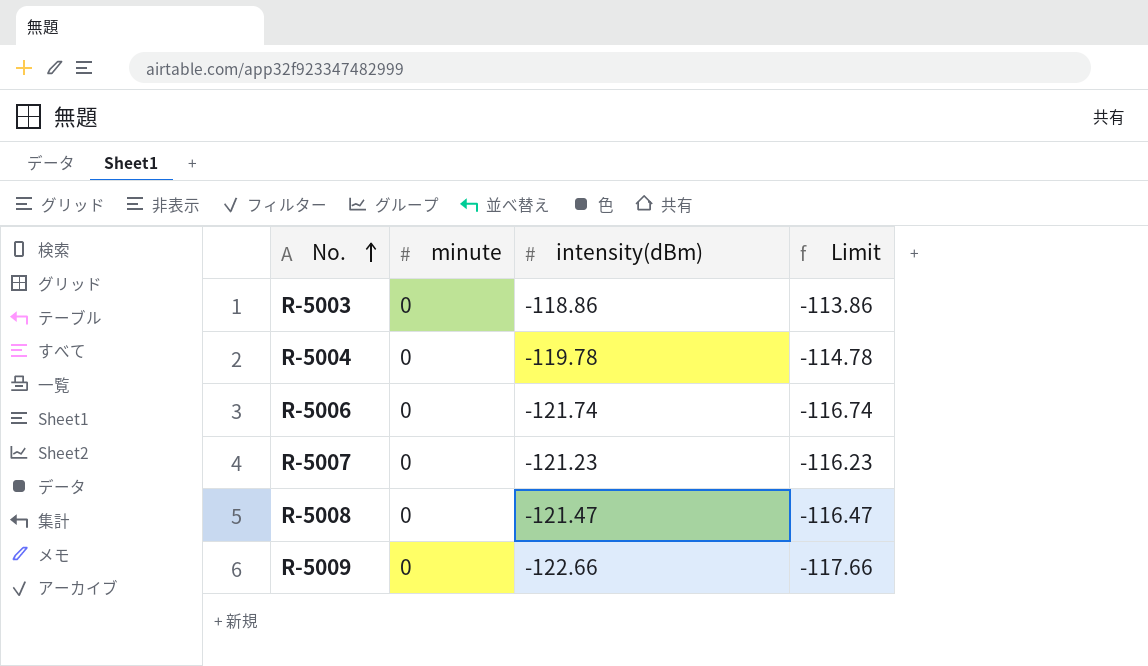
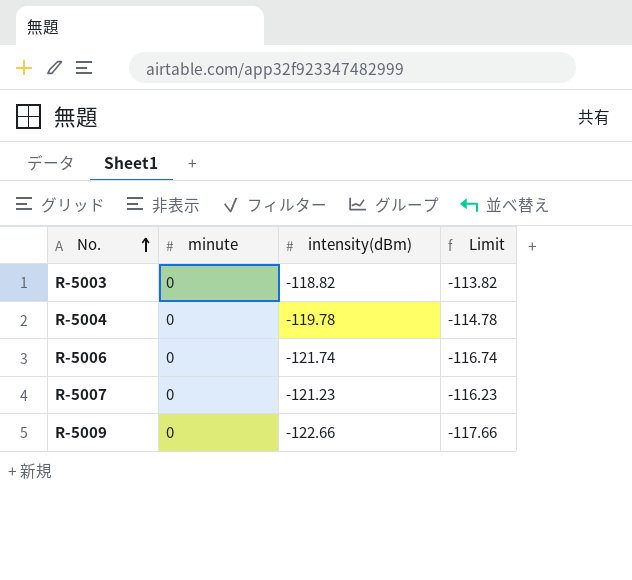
row R-5008: 0 | -121.47 | -116.47 -> none
R-5003 | intensity(dBm): -118.86 -> -118.82
R-5003 | Limit: -113.86 -> -113.82

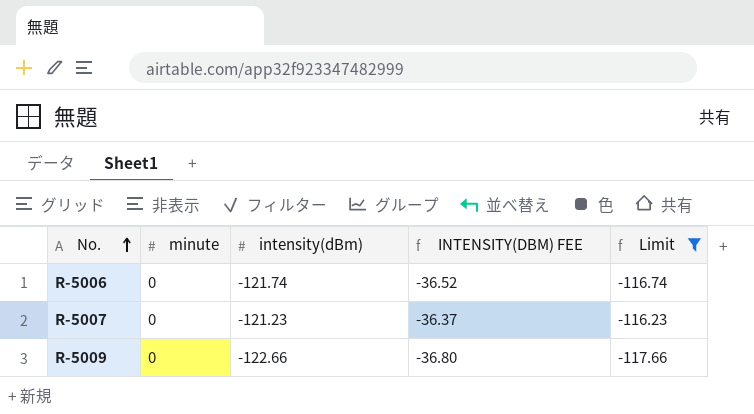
filter: none -> Limit <= -116.23
column INTENSITY(DBM) FEE | formula: none -> [intensity(dBm)] * 0.3

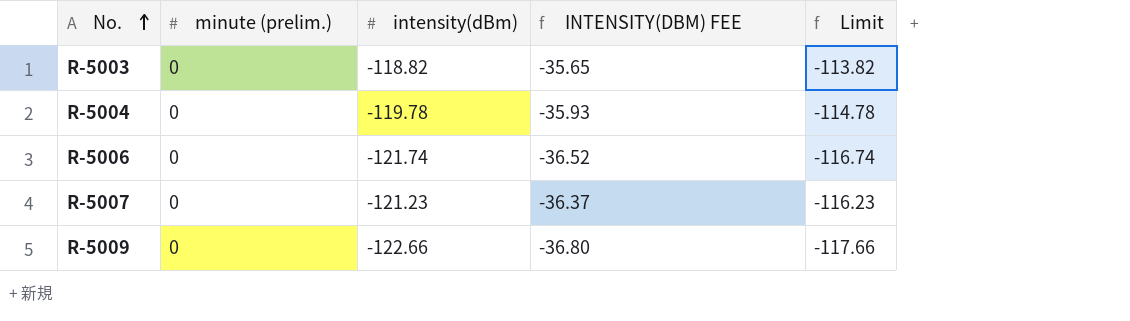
filter: Limit <= -116.23 -> none
column name: minute -> minute (prelim.)

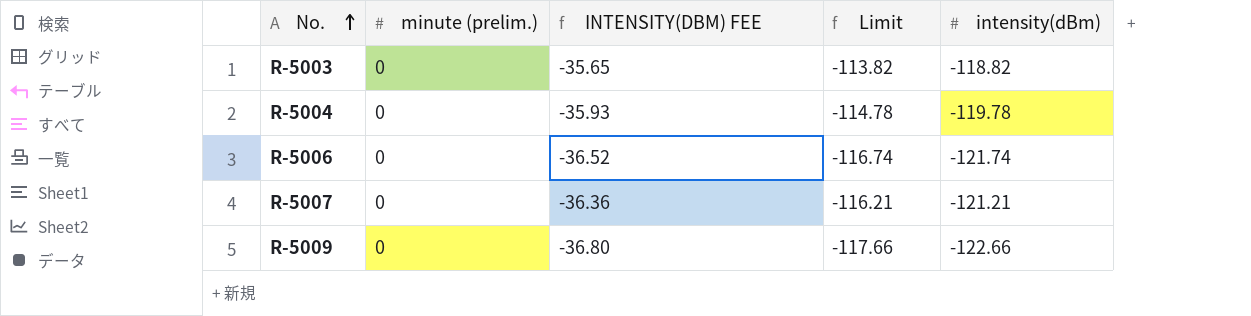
column intensity(dBm) | position: 3 -> 5
R-5007 | INTENSITY(DBM) FEE: -36.37 -> -36.36
R-5007 | Limit: -116.23 -> -116.21
R-5007 | intensity(dBm): -121.23 -> -121.21

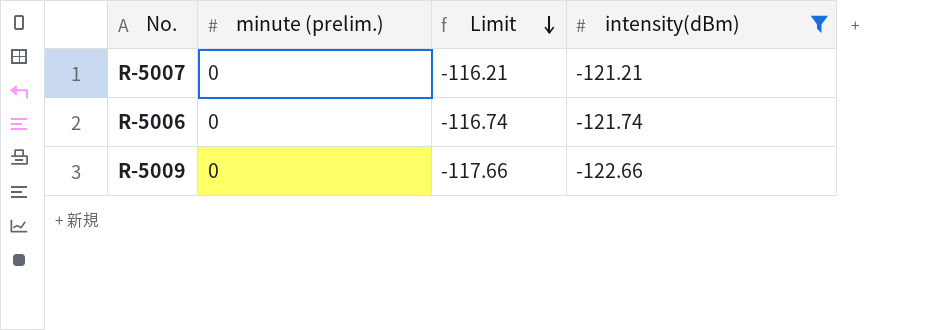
filter: none -> intensity(dBm) <= -121.21
row order: No. ascending -> Limit descending
column INTENSITY(DBM) FEE | formula: [intensity(dBm)] * 0.3 -> none

